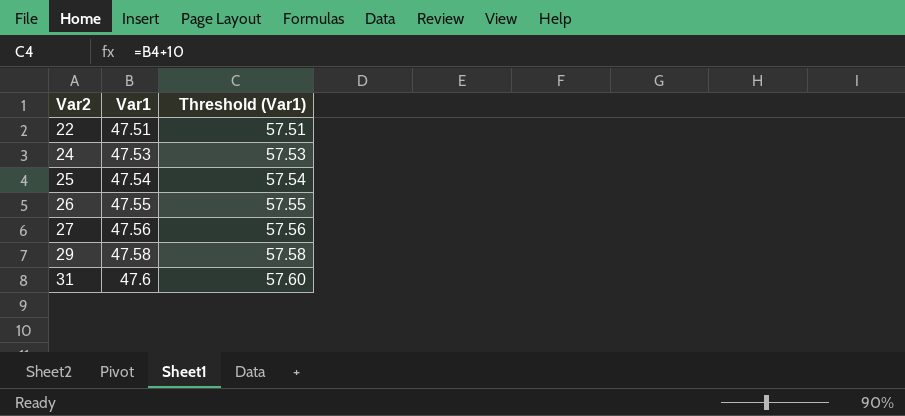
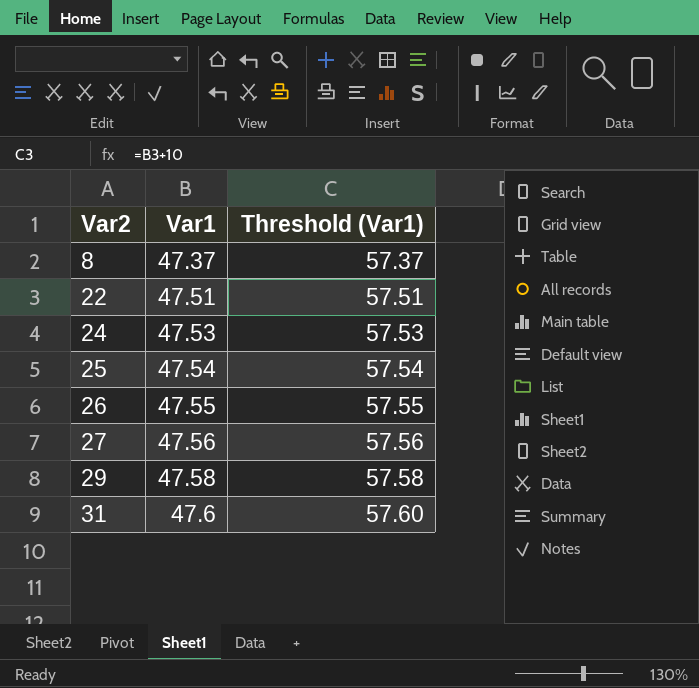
row 8: none -> 47.37 | 57.37

